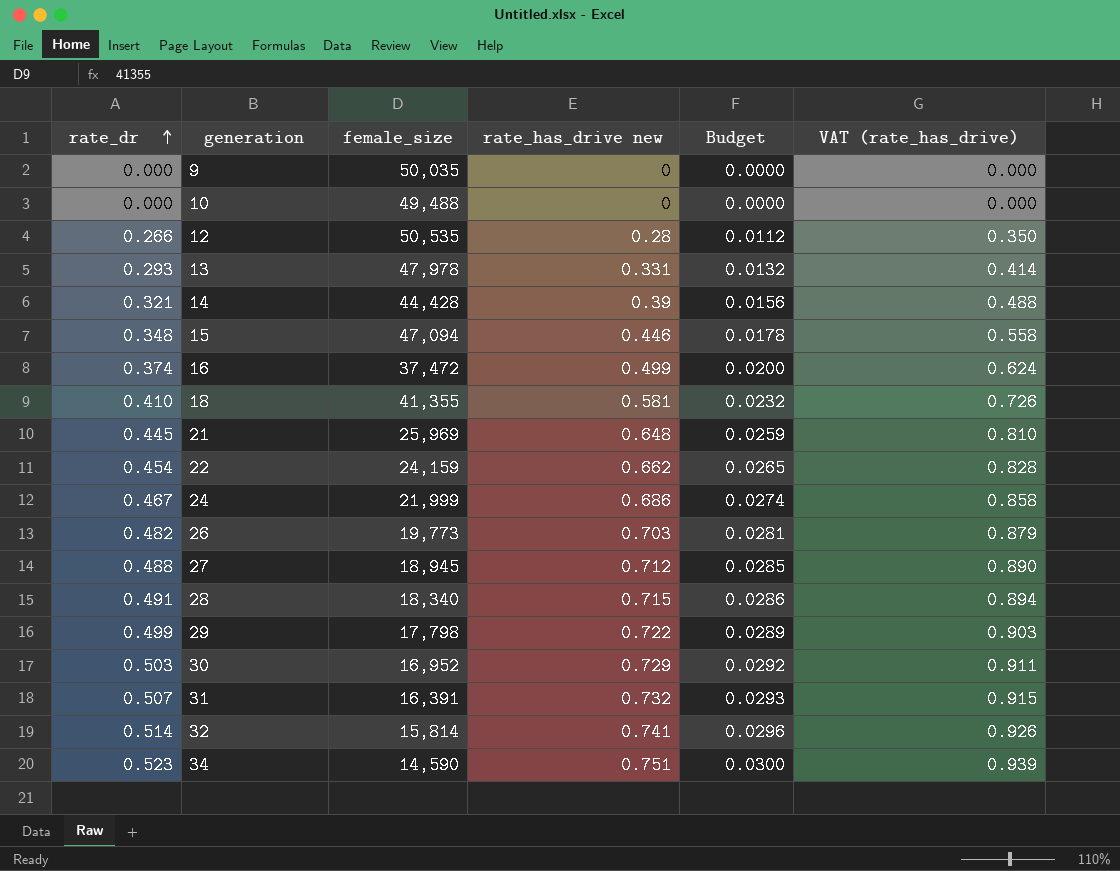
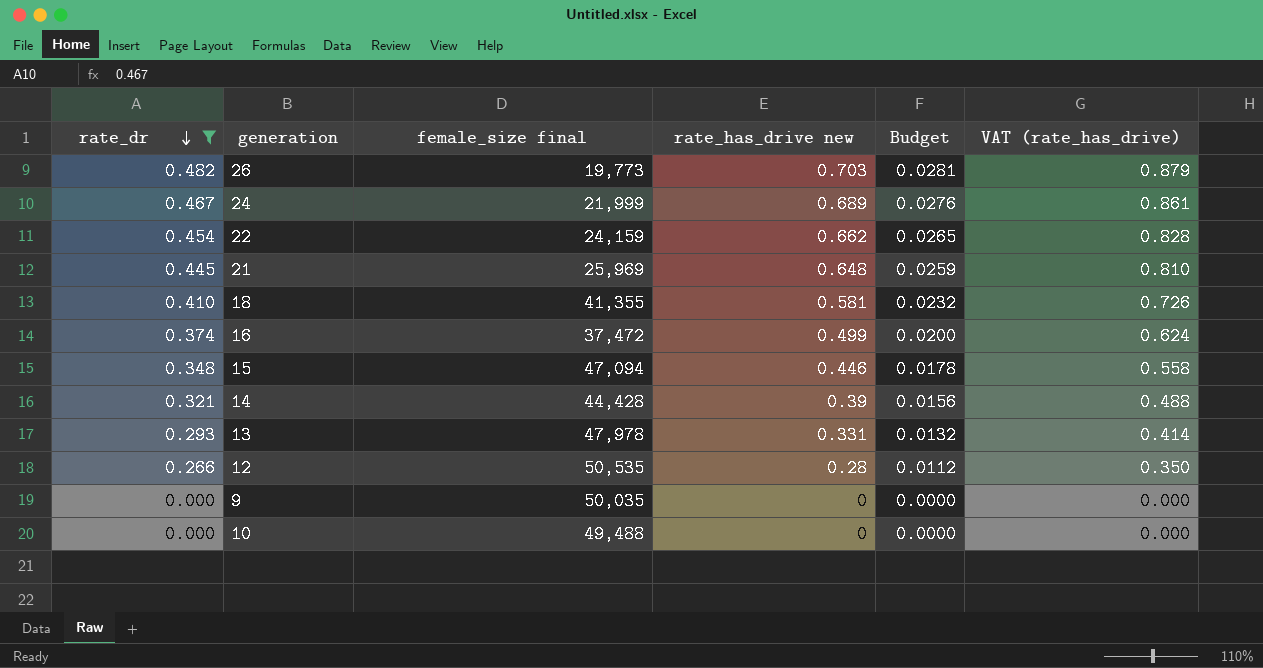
filter: none -> rate_dr <= 0.482
row order: rate_dr ascending -> rate_dr descending
column name: female_size -> female_size final
24 | rate_has_drive new: 0.686 -> 0.689
24 | Budget: 0.0274 -> 0.0276
24 | VAT (rate_has_drive): 0.858 -> 0.861

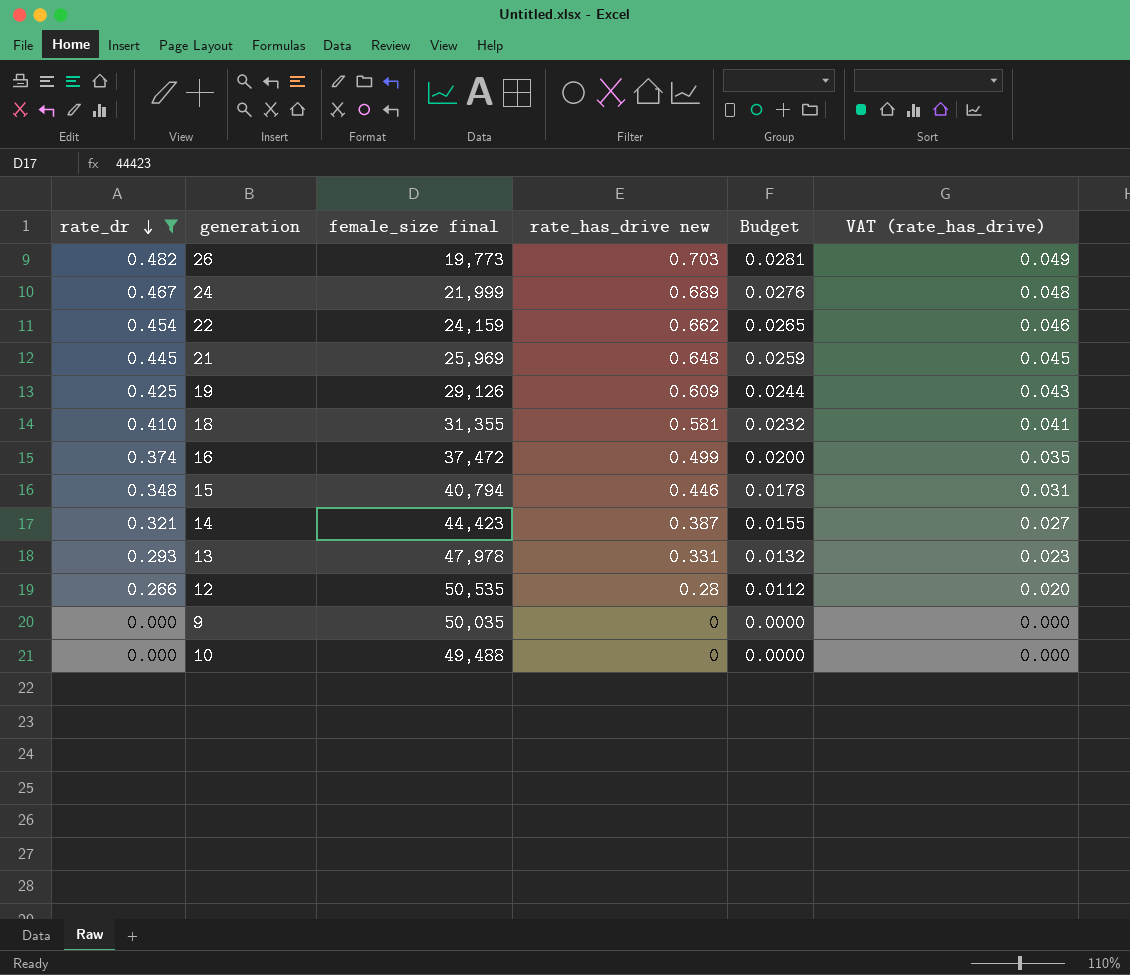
column VAT (rate_has_drive) | formula: [rate_has_drive new] * 1.25 -> [rate_has_drive new] * 0.07
row 19: none -> 0.425 | 29,126 | 0.609 | 0.0244 | 0.043
18 | female_size final: 41,355 -> 31,355
15 | female_size final: 47,094 -> 40,794
14 | female_size final: 44,428 -> 44,423
14 | rate_has_drive new: 0.39 -> 0.387
14 | Budget: 0.0156 -> 0.0155

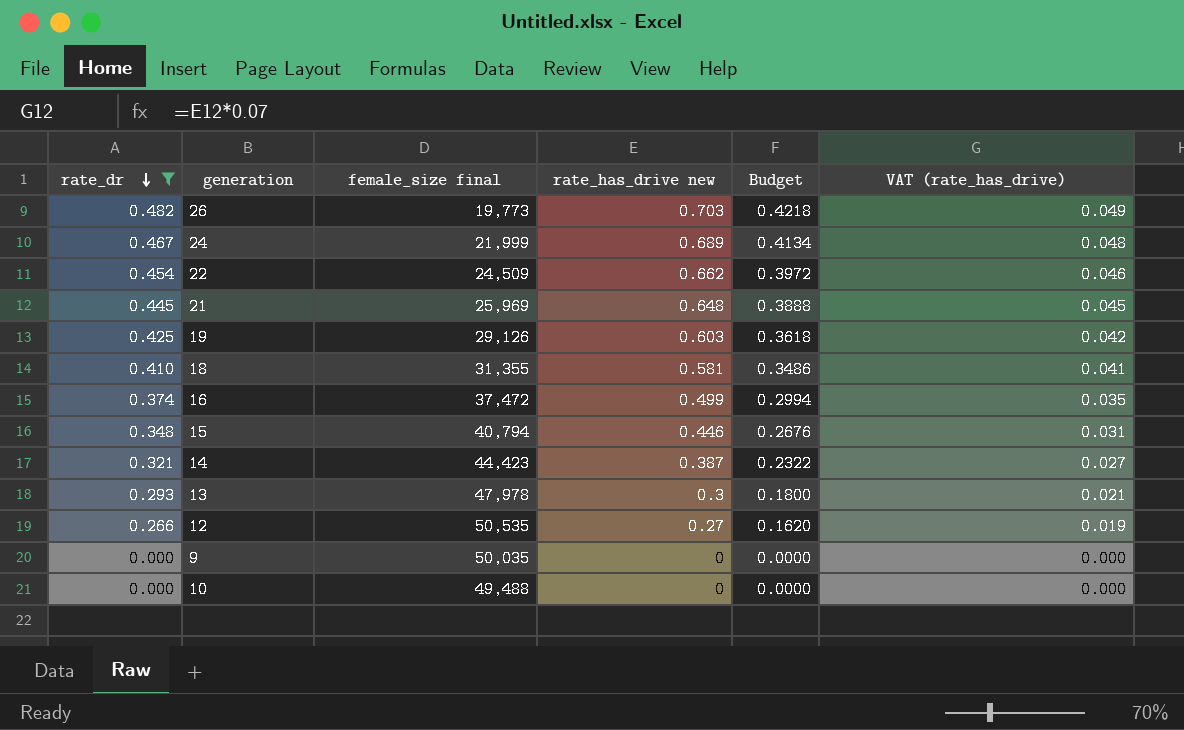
column Budget | formula: [rate_has_drive new] * 0.04 -> [rate_has_drive new] * 0.6
22 | female_size final: 24,159 -> 24,509
19 | rate_has_drive new: 0.609 -> 0.603
19 | VAT (rate_has_drive): 0.043 -> 0.042
13 | rate_has_drive new: 0.331 -> 0.3
13 | VAT (rate_has_drive): 0.023 -> 0.021
12 | rate_has_drive new: 0.28 -> 0.27
12 | VAT (rate_has_drive): 0.020 -> 0.019

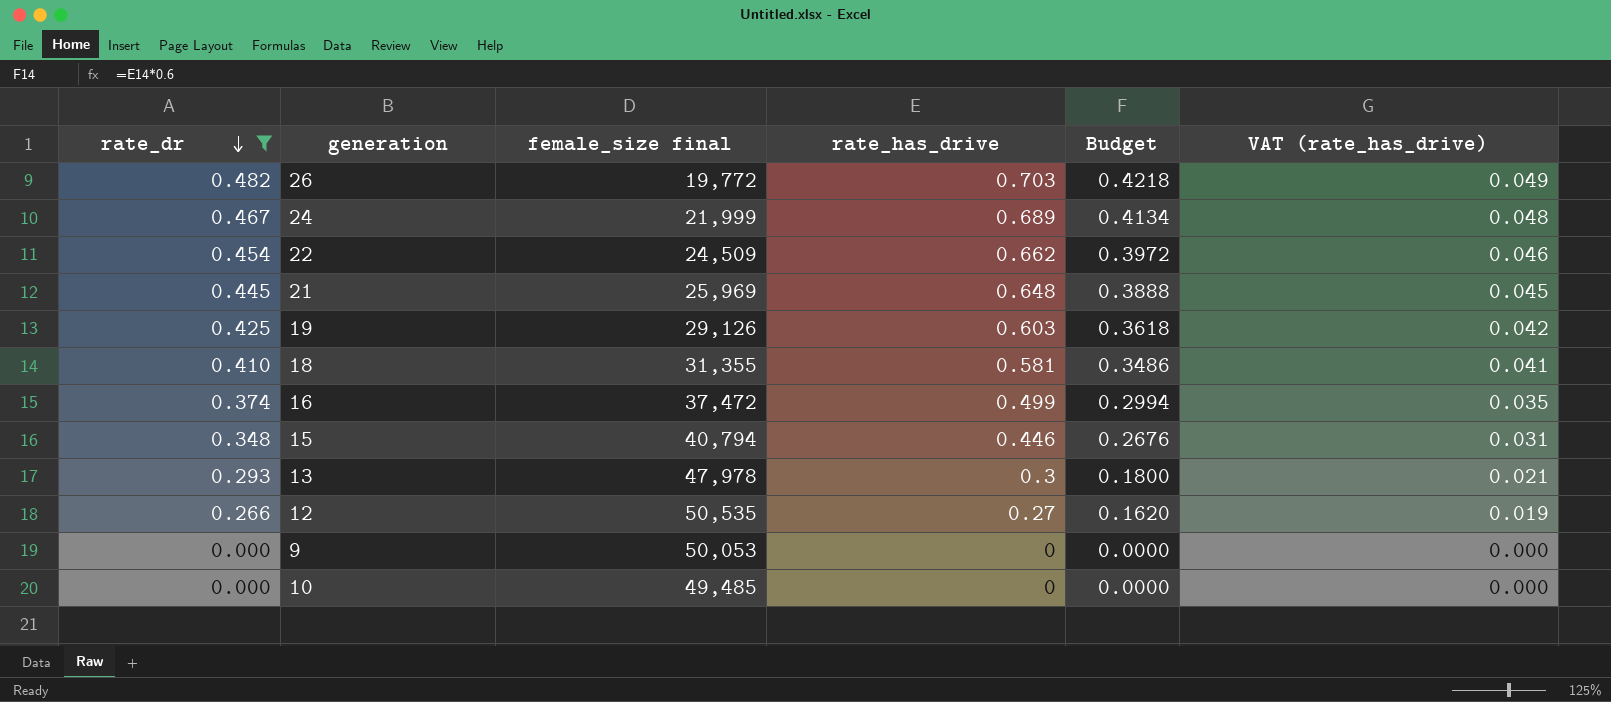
column name: rate_has_drive new -> rate_has_drive
row 14: 0.321 | 44,423 | 0.387 | 0.2322 | 0.027 -> none
26 | female_size final: 19,773 -> 19,772
9 | female_size final: 50,035 -> 50,053
10 | female_size final: 49,488 -> 49,485

